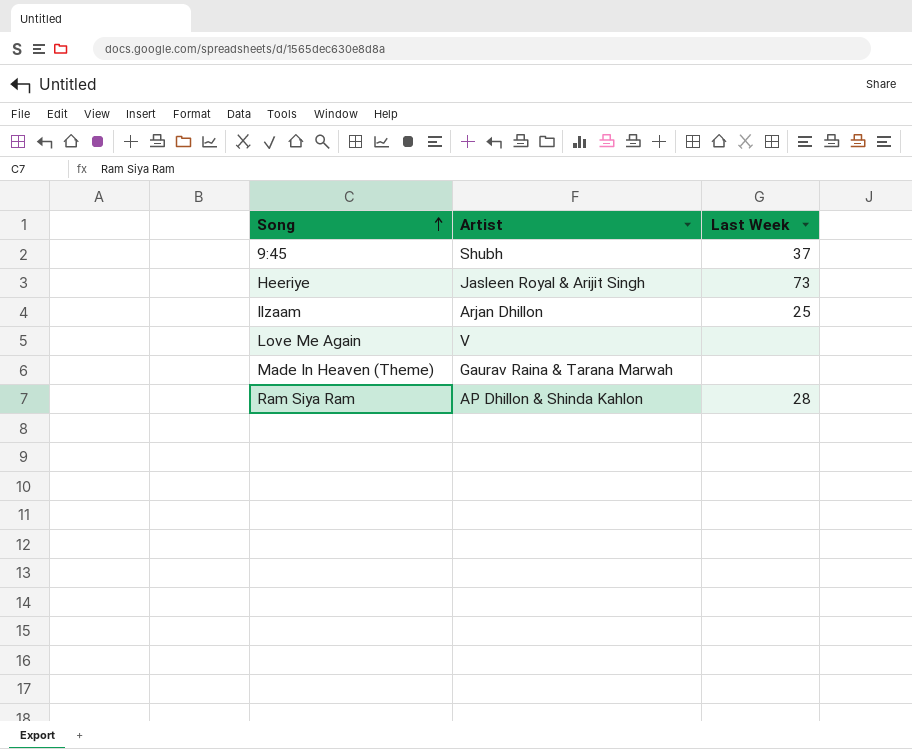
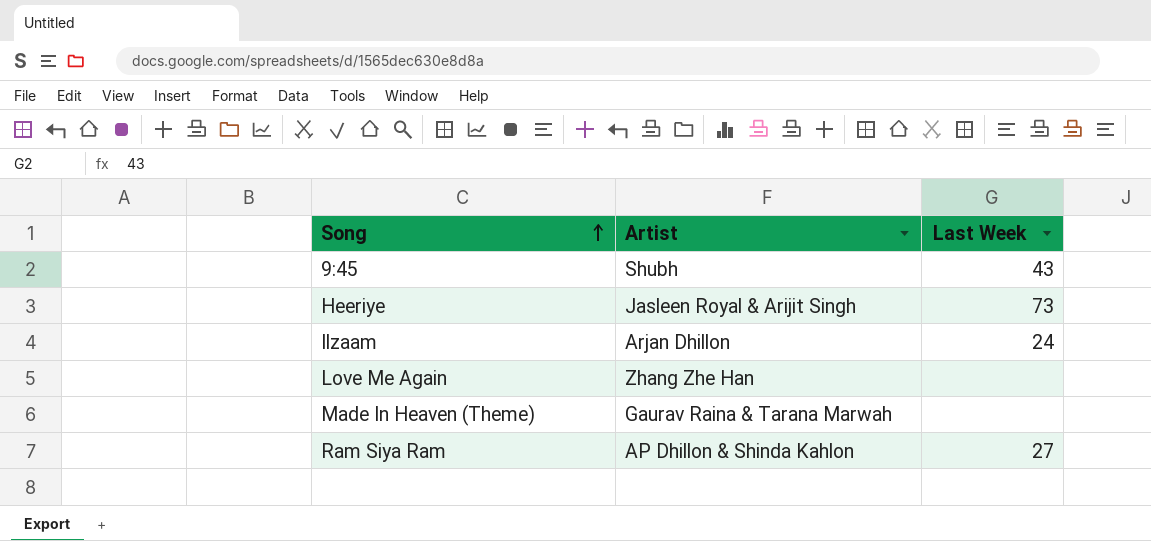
9:45 | Last Week: 37 -> 43
Ilzaam | Last Week: 25 -> 24
Love Me Again | Artist: V -> Zhang Zhe Han
Ram Siya Ram | Last Week: 28 -> 27

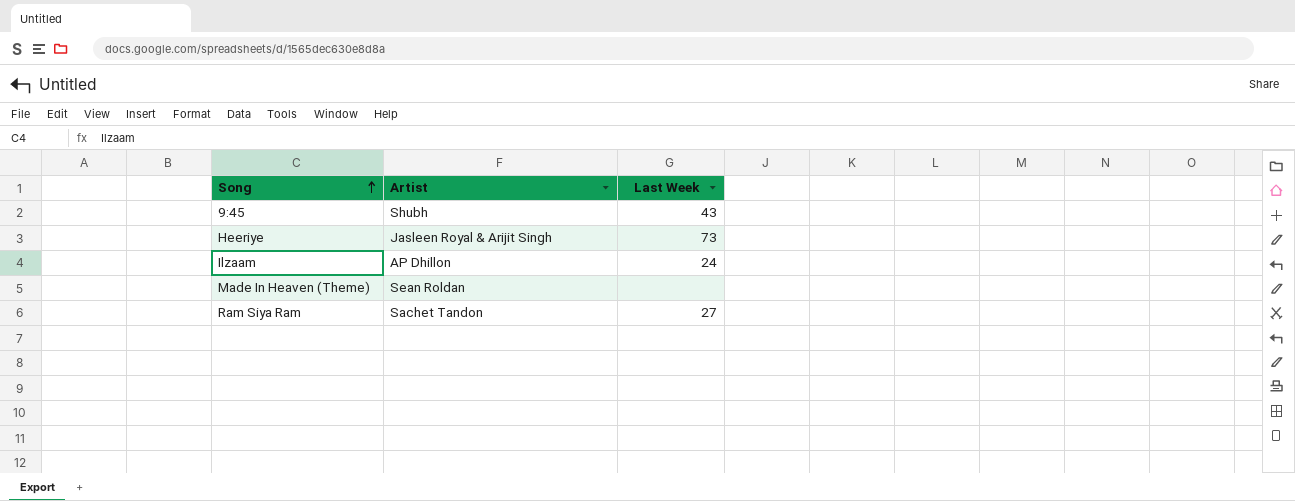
row Love Me Again: Zhang Zhe Han | none -> none
Ilzaam | Artist: Arjan Dhillon -> AP Dhillon
Made In Heaven (Theme) | Artist: Gaurav Raina & Tarana Marwah -> Sean Roldan
Ram Siya Ram | Artist: AP Dhillon & Shinda Kahlon -> Sachet Tandon

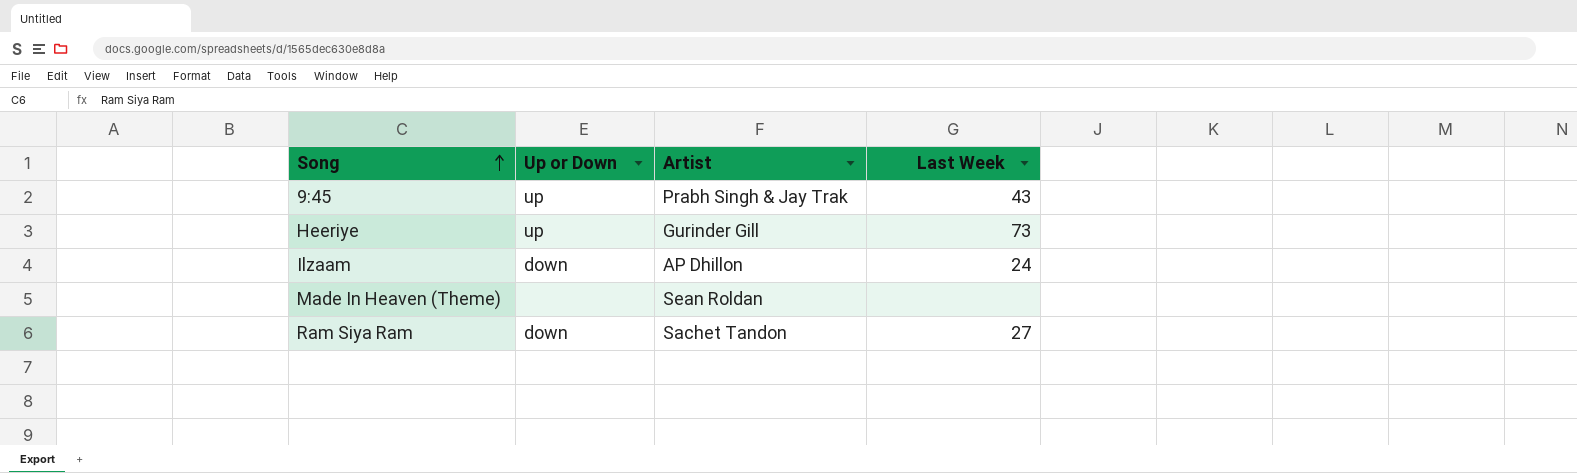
column Up or Down | position: none -> 2
9:45 | Artist: Shubh -> Prabh Singh & Jay Trak
Heeriye | Artist: Jasleen Royal & Arijit Singh -> Gurinder Gill

